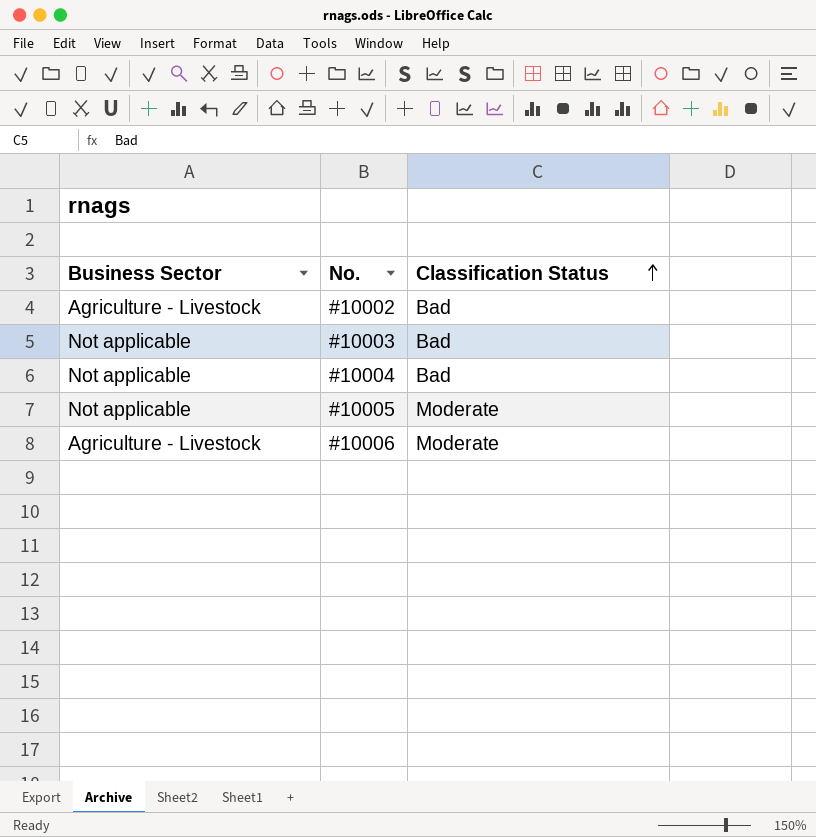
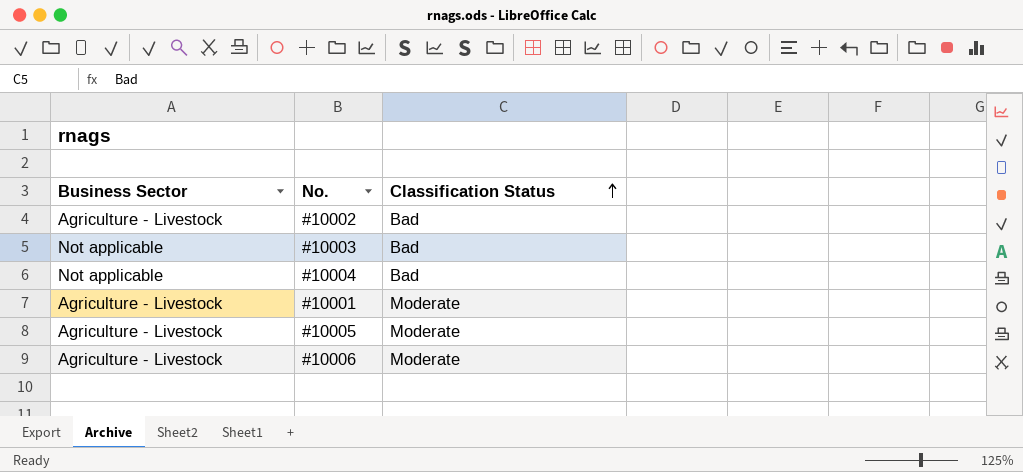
row #10001: none -> Agriculture - Livestock | Moderate
#10005 | Business Sector: Not applicable -> Agriculture - Livestock

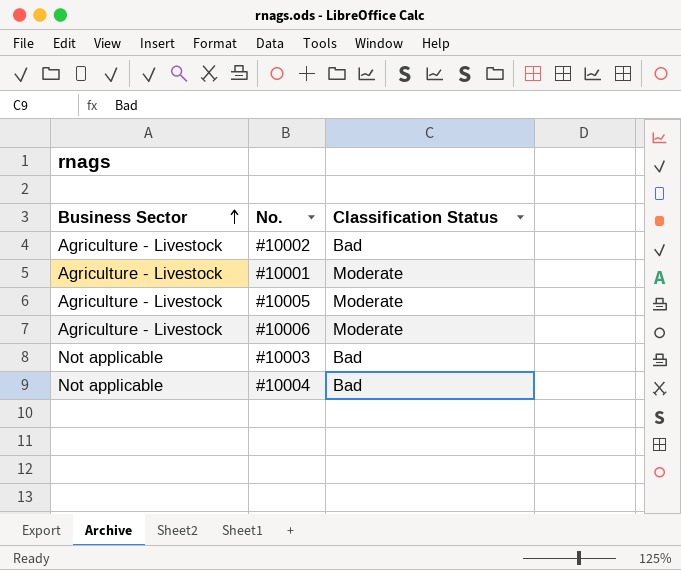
row order: Classification Status ascending -> Business Sector ascending

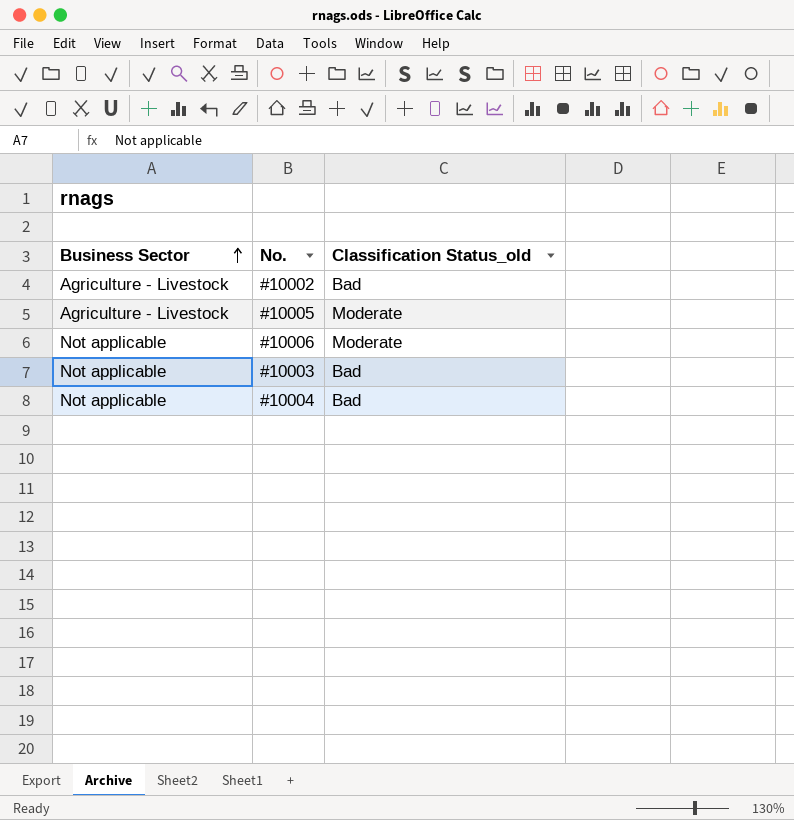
column name: Classification Status -> Classification Status_old
row #10001: Agriculture - Livestock | Moderate -> none
#10006 | Business Sector: Agriculture - Livestock -> Not applicable

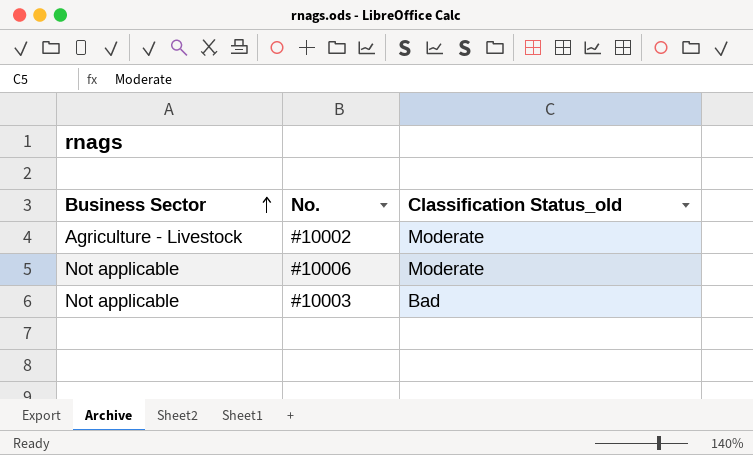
row #10005: Agriculture - Livestock | Moderate -> none
row #10004: Not applicable | Bad -> none
#10002 | Classification Status_old: Bad -> Moderate

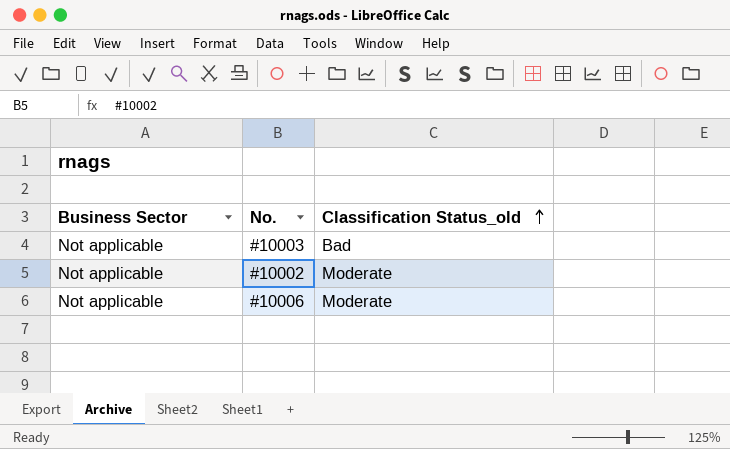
row order: Business Sector ascending -> Classification Status_old ascending
#10002 | Business Sector: Agriculture - Livestock -> Not applicable

